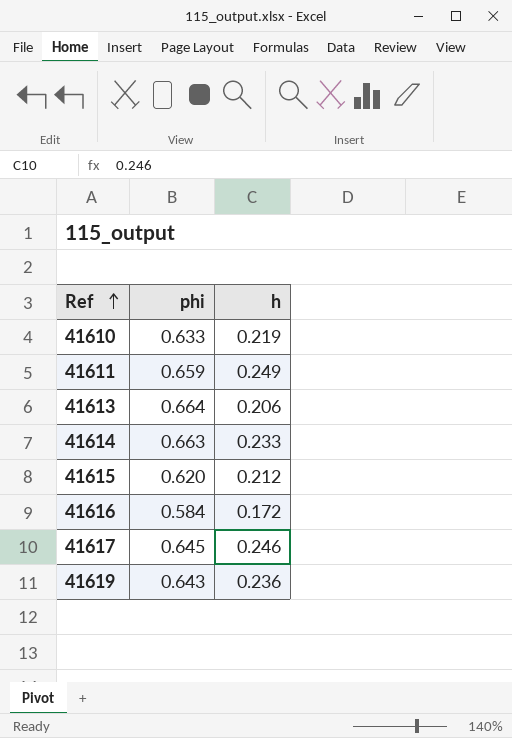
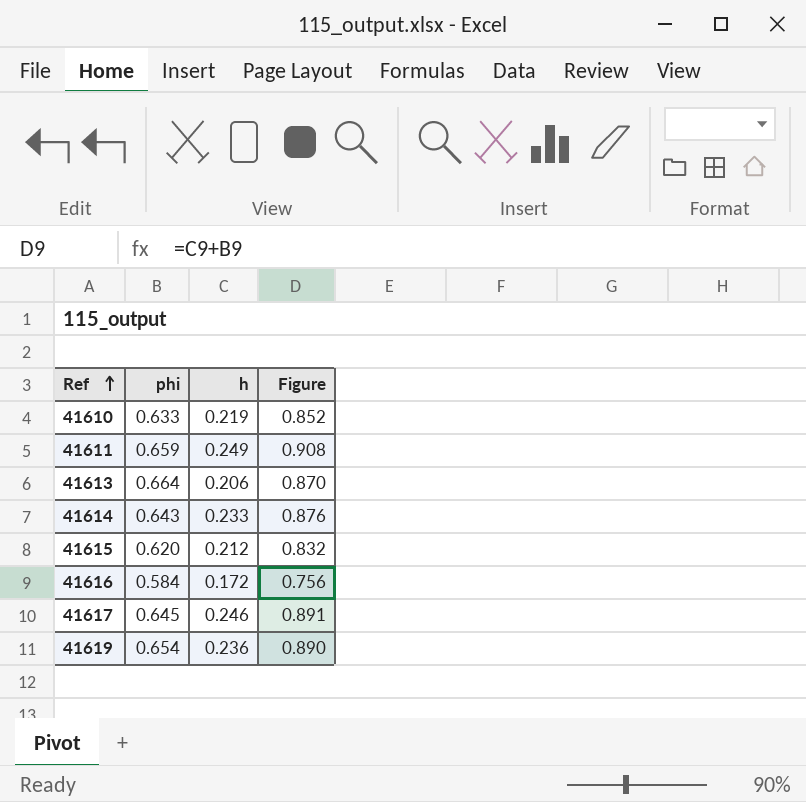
column Figure | formula: none -> [phi] + [h]
41614 | phi: 0.663 -> 0.643
41619 | phi: 0.643 -> 0.654

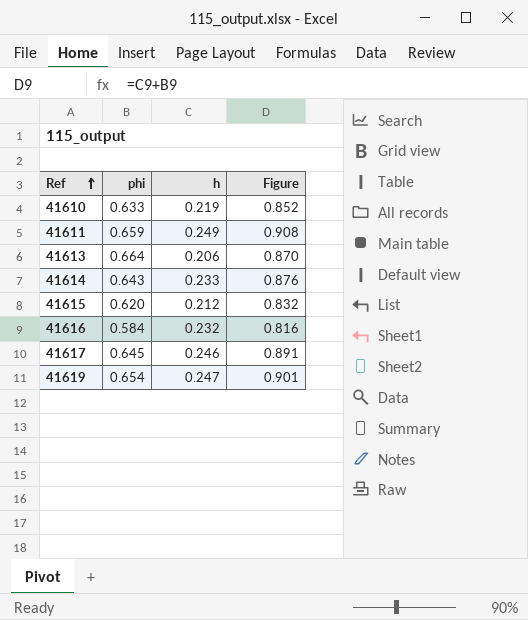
41616 | h: 0.172 -> 0.232
41616 | Figure: 0.756 -> 0.816
41619 | h: 0.236 -> 0.247
41619 | Figure: 0.890 -> 0.901

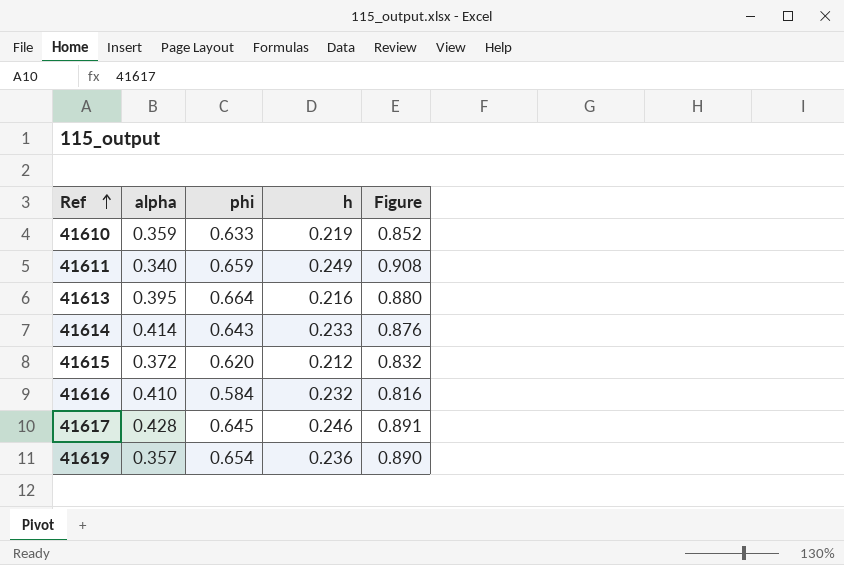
column alpha | position: none -> 2
41613 | h: 0.206 -> 0.216
41613 | Figure: 0.870 -> 0.880
41619 | h: 0.247 -> 0.236
41619 | Figure: 0.901 -> 0.890

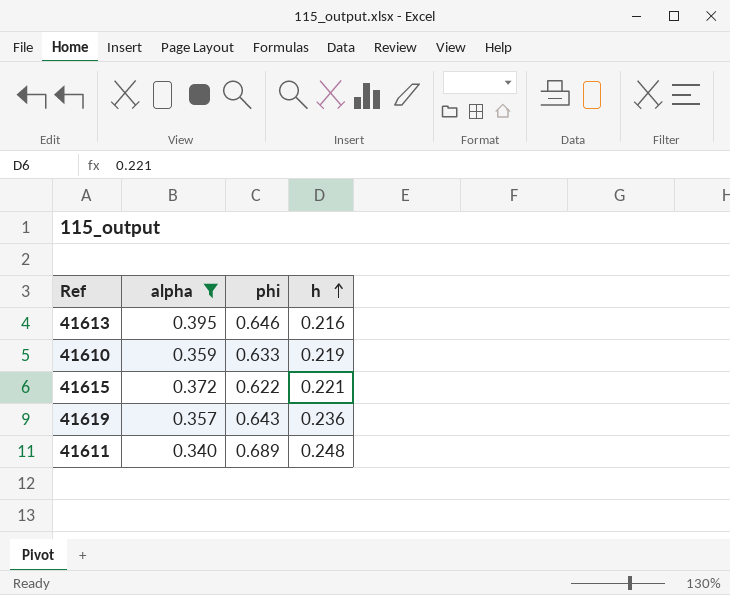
filter: none -> alpha <= 0.395
row order: Ref ascending -> h ascending
column Figure | formula: [phi] + [h] -> none
41613 | phi: 0.664 -> 0.646
41615 | phi: 0.620 -> 0.622
41615 | h: 0.212 -> 0.221
41619 | phi: 0.654 -> 0.643
41611 | phi: 0.659 -> 0.689
41611 | h: 0.249 -> 0.248

